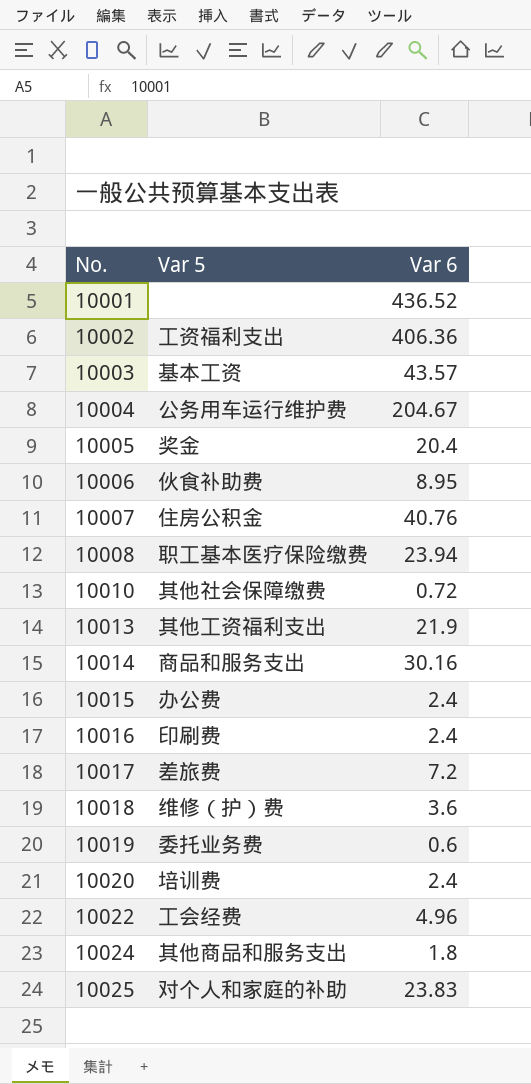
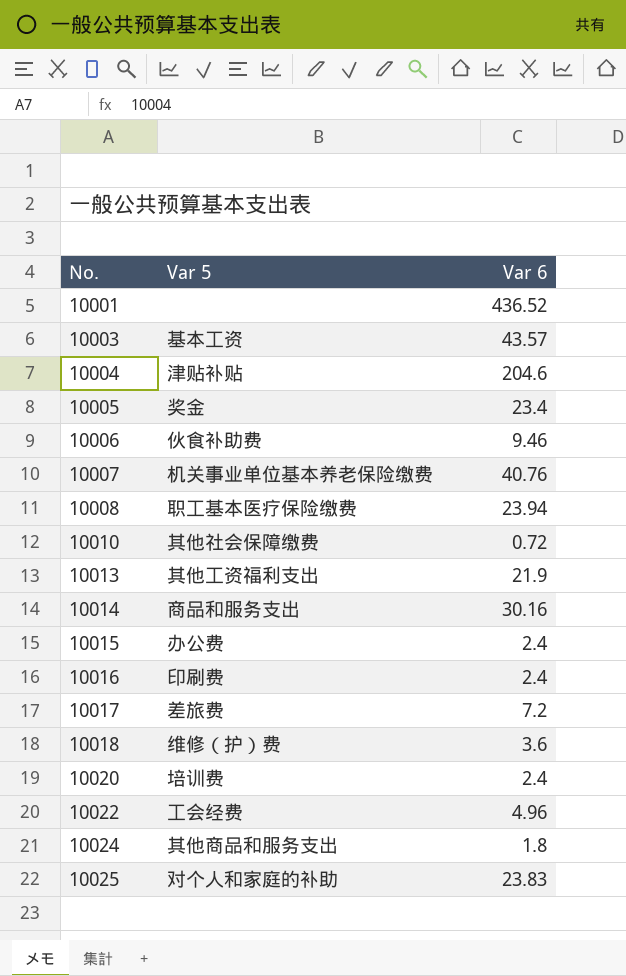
row 10002: 工资福利支出 | 406.36 -> none
row 10019: 委托业务费 | 0.6 -> none
10004 | Var 5: 公务用车运行维护费 -> 津贴补贴
10004 | Var 6: 204.67 -> 204.6
10005 | Var 6: 20.4 -> 23.4
10006 | Var 6: 8.95 -> 9.46
10007 | Var 5: 住房公积金 -> 机关事业单位基本养老保险缴费

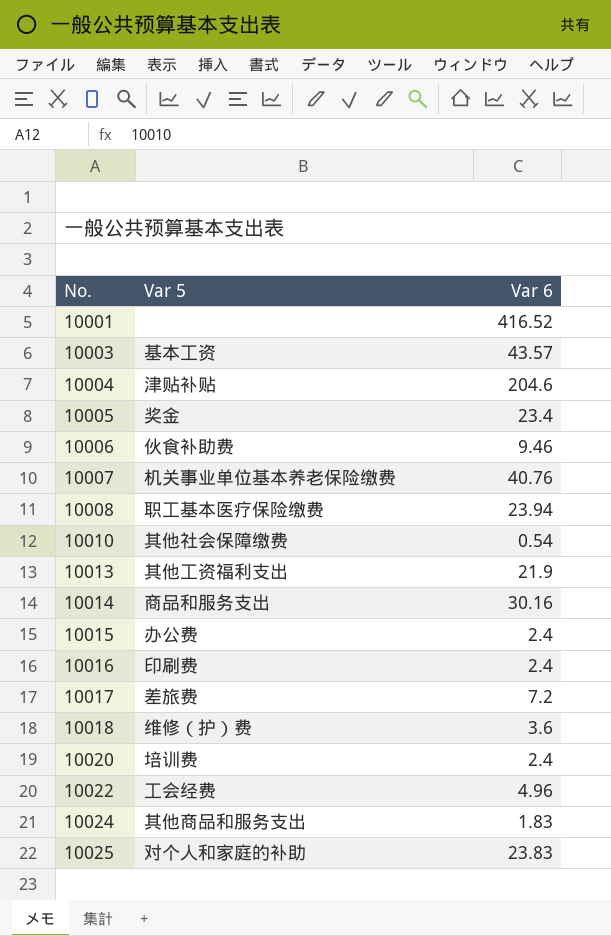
10001 | Var 6: 436.52 -> 416.52
10010 | Var 6: 0.72 -> 0.54
10024 | Var 6: 1.8 -> 1.83

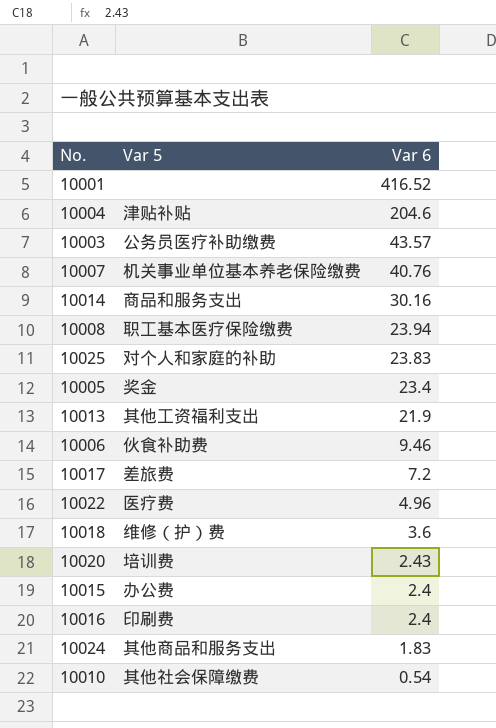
row order: No. ascending -> Var 6 descending
10003 | Var 5: 基本工资 -> 公务员医疗补助缴费
10022 | Var 5: 工会经费 -> 医疗费
10020 | Var 6: 2.4 -> 2.43

